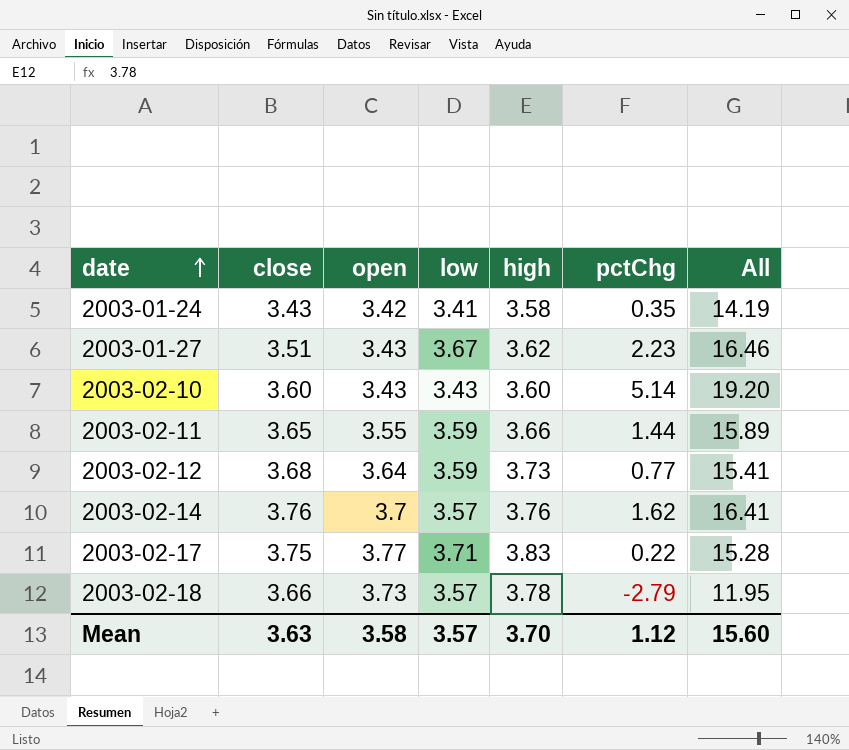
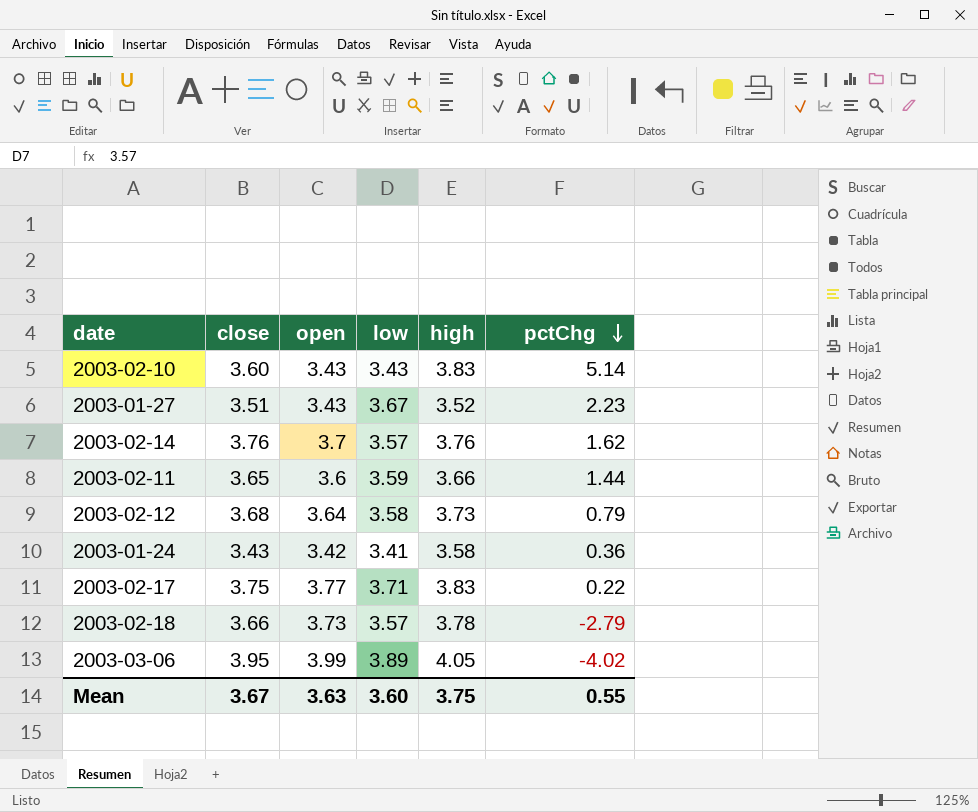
row order: date ascending -> pctChg descending
column All | formula: [close] + [open] + [low] + [high] + [pctChg] -> none
2003-02-10 | high: 3.60 -> 3.83
2003-01-27 | high: 3.62 -> 3.52
2003-02-11 | open: 3.55 -> 3.6
2003-02-12 | low: 3.59 -> 3.58
2003-02-12 | pctChg: 0.77 -> 0.79
2003-01-24 | pctChg: 0.35 -> 0.36
row 2003-03-06: none -> 3.95 | 3.99 | 3.89 | 4.05 | -4.02
Mean | close: 3.63 -> 3.67
Mean | open: 3.58 -> 3.63
Mean | low: 3.57 -> 3.60
Mean | high: 3.70 -> 3.75
Mean | pctChg: 1.12 -> 0.55

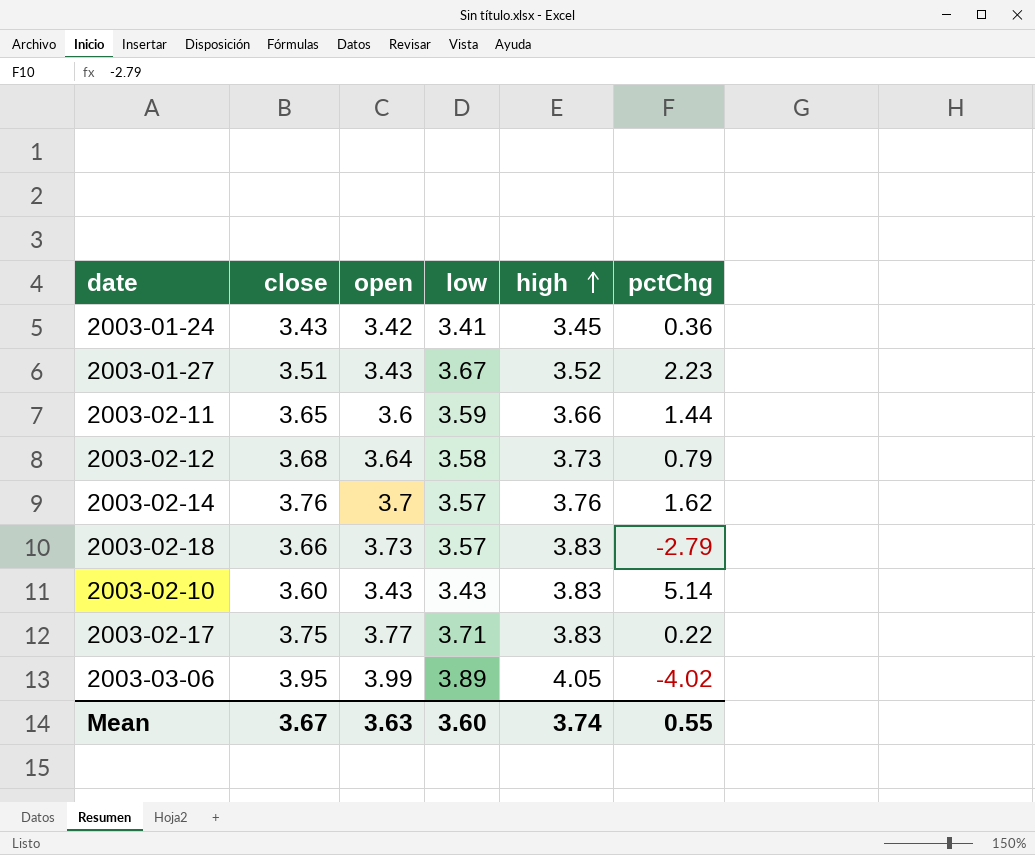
row order: pctChg descending -> high ascending
2003-01-24 | high: 3.58 -> 3.45
2003-02-18 | high: 3.78 -> 3.83
Mean | high: 3.75 -> 3.74

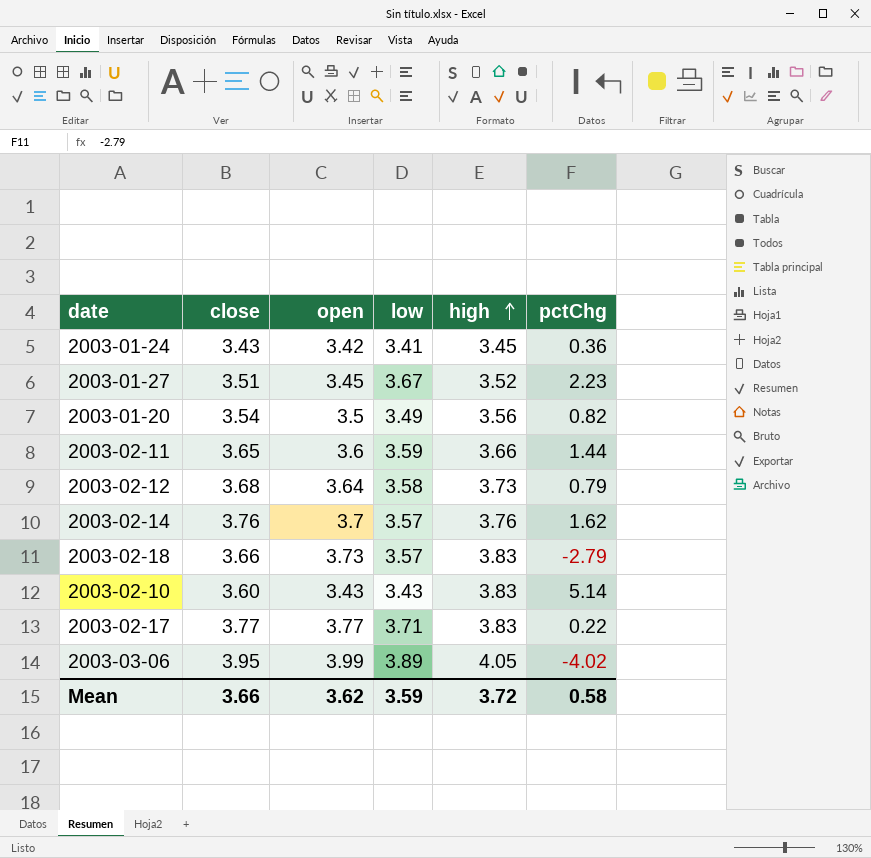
2003-01-27 | open: 3.43 -> 3.45
row 2003-01-20: none -> 3.54 | 3.5 | 3.49 | 3.56 | 0.82
2003-02-17 | close: 3.75 -> 3.77
Mean | close: 3.67 -> 3.66
Mean | open: 3.63 -> 3.62
Mean | low: 3.60 -> 3.59
Mean | high: 3.74 -> 3.72
Mean | pctChg: 0.55 -> 0.58

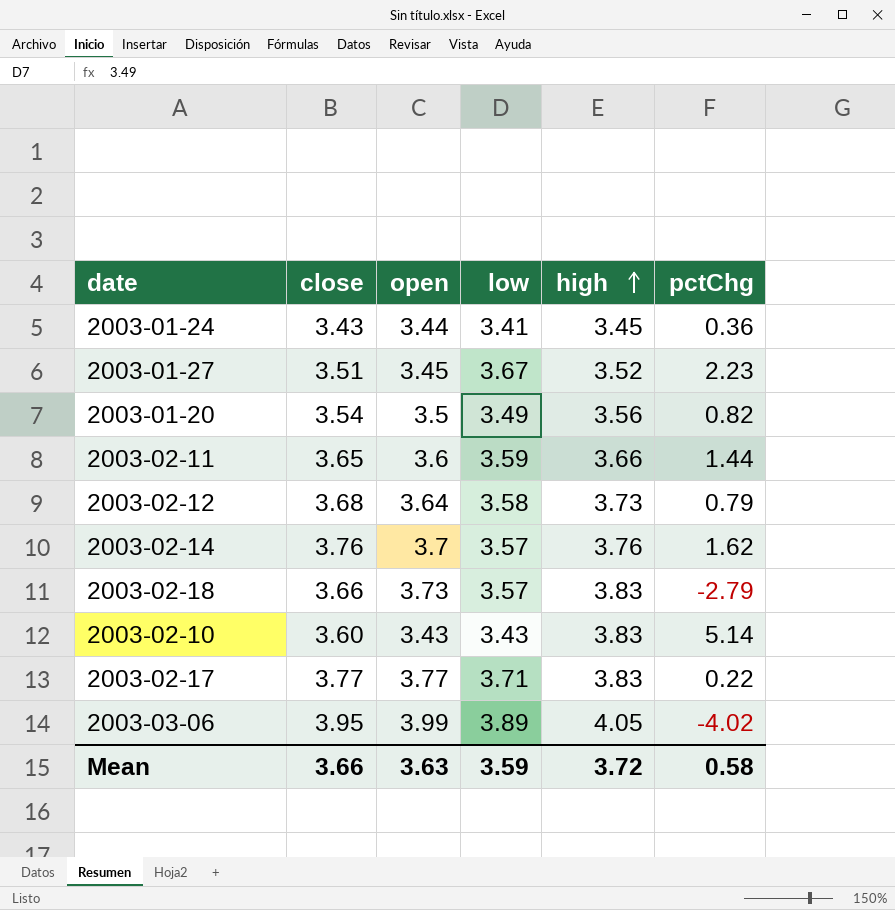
2003-01-24 | open: 3.42 -> 3.44
Mean | open: 3.62 -> 3.63

